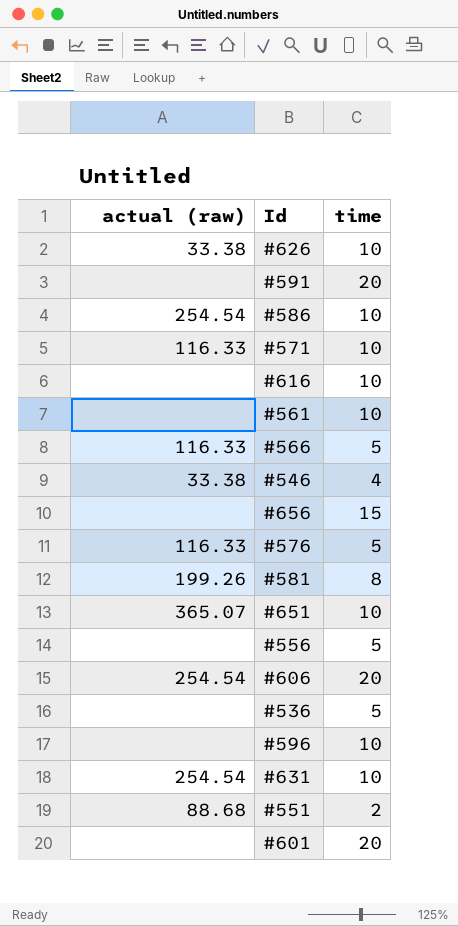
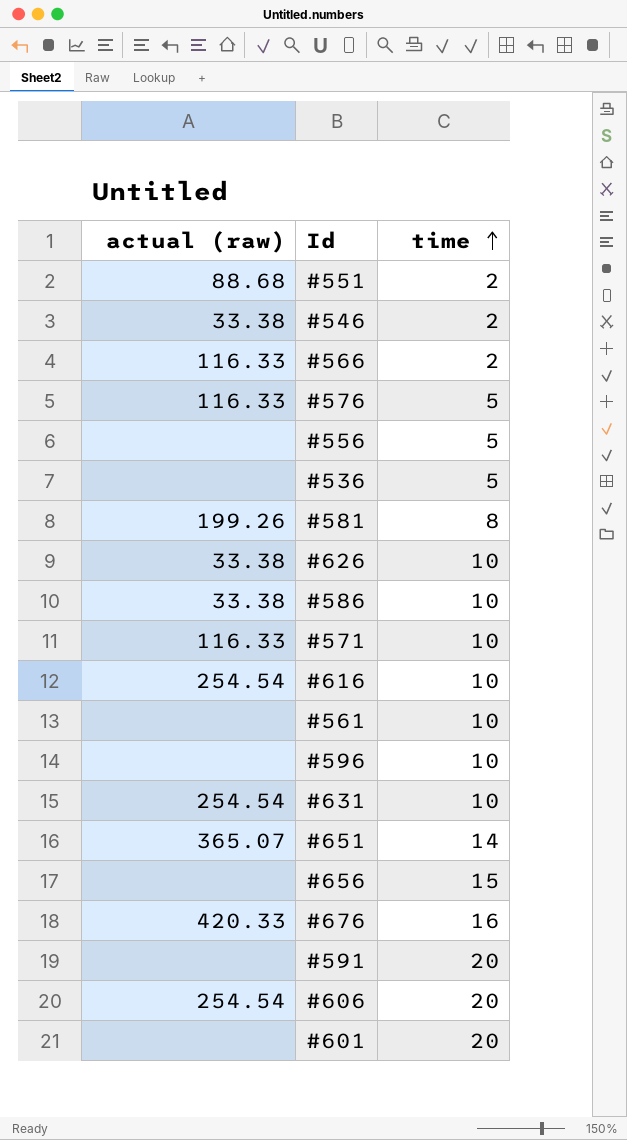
row order: none -> time ascending
#546 | time: 4 -> 2
#566 | time: 5 -> 2
#586 | actual (raw): 254.54 -> 33.38
#616 | actual (raw): none -> 254.54
#651 | time: 10 -> 14
row #676: none -> 420.33 | 16

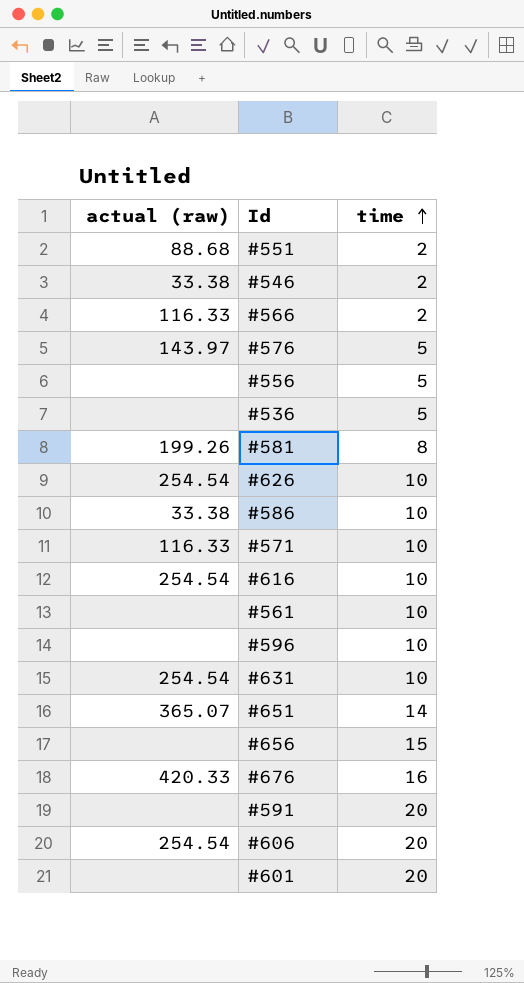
#576 | actual (raw): 116.33 -> 143.97
#626 | actual (raw): 33.38 -> 254.54

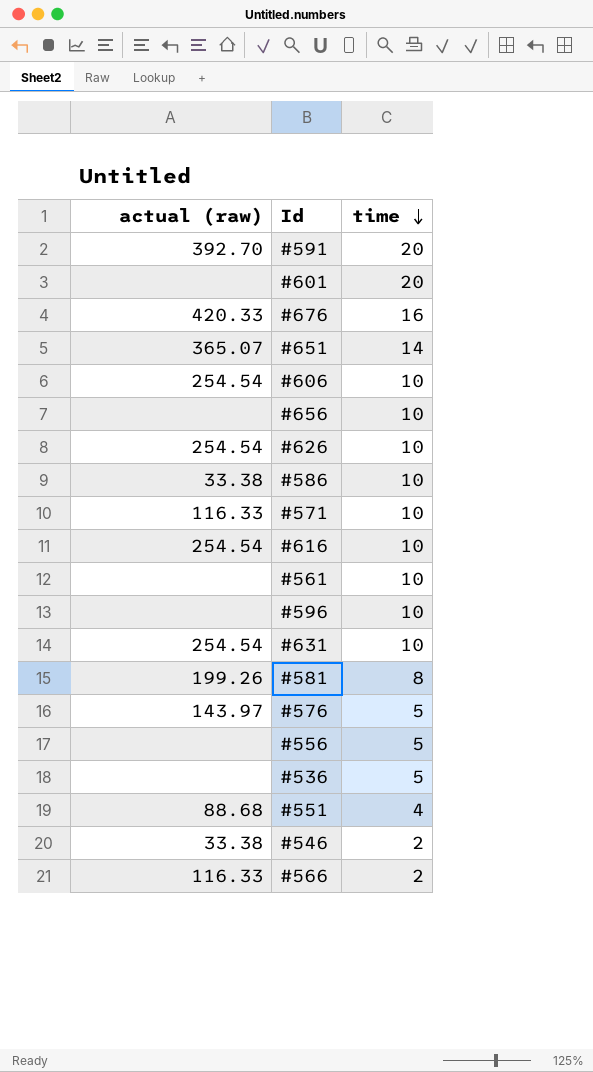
row order: time ascending -> time descending
#591 | actual (raw): none -> 392.70
#606 | time: 20 -> 10
#656 | time: 15 -> 10
#551 | time: 2 -> 4

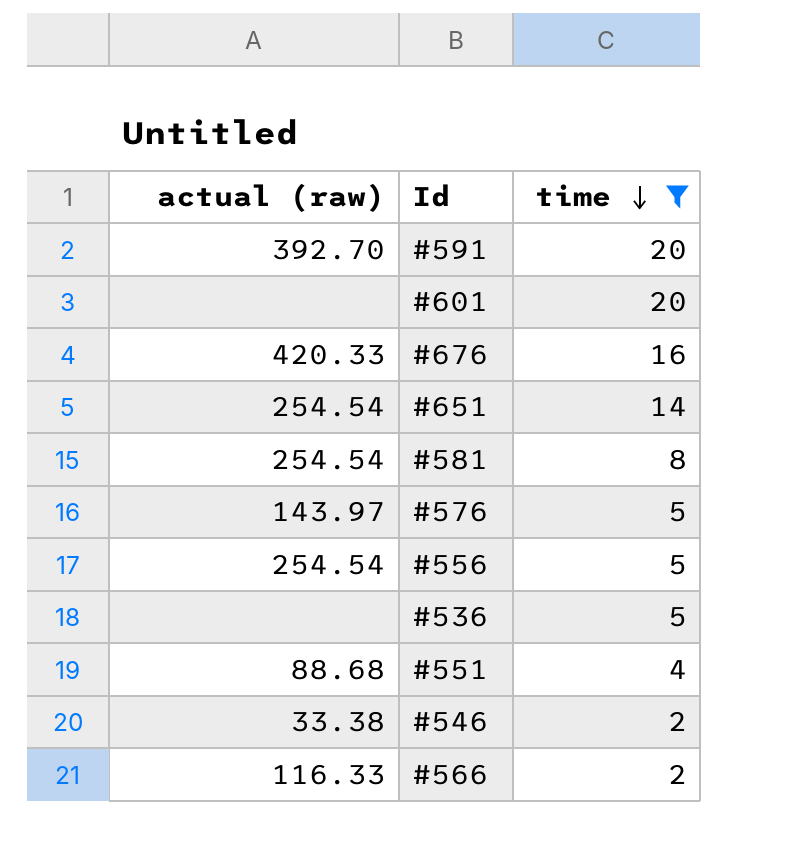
filter: none -> time != 10
#651 | actual (raw): 365.07 -> 254.54
#581 | actual (raw): 199.26 -> 254.54
#556 | actual (raw): none -> 254.54

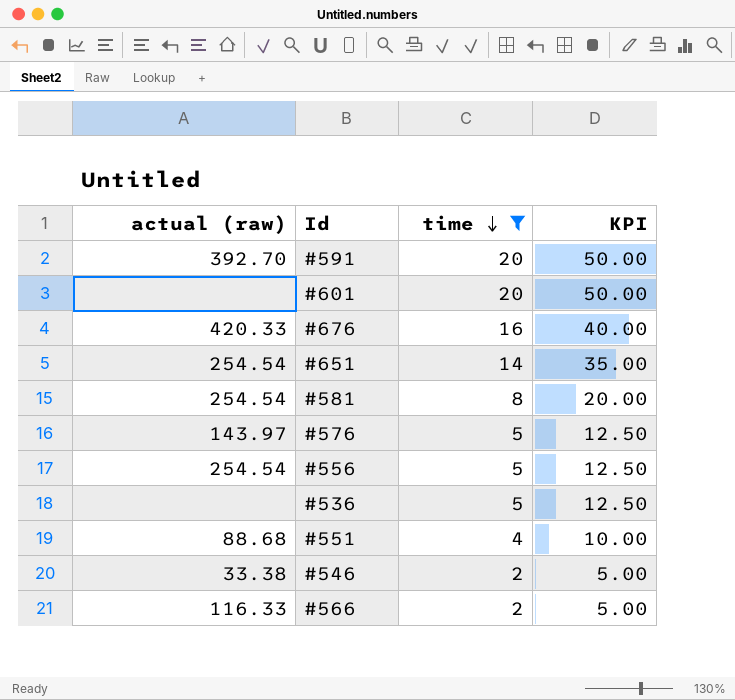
column KPI | formula: none -> [time] * 2.5

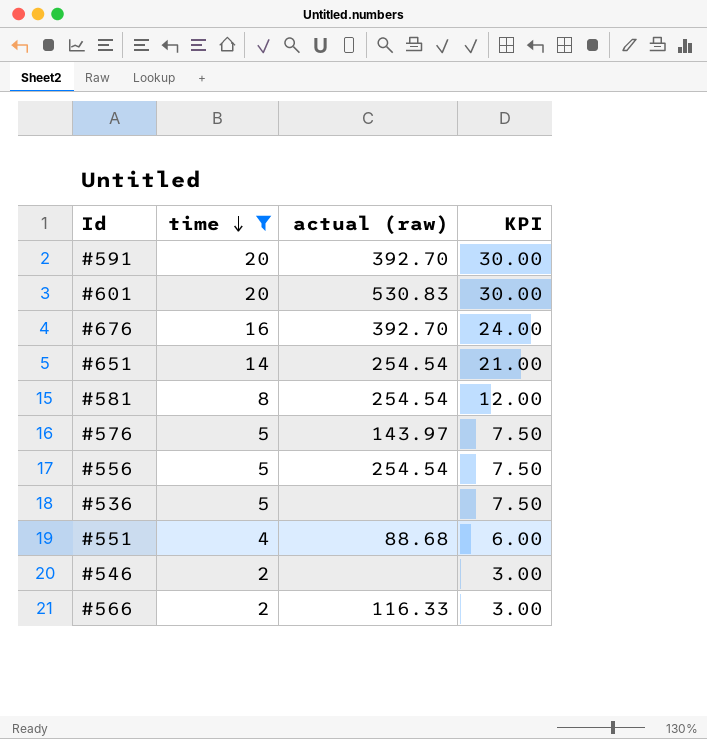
column actual (raw) | position: 1 -> 3
column KPI | formula: [time] * 2.5 -> [time] * 1.5
#601 | actual (raw): none -> 530.83
#676 | actual (raw): 420.33 -> 392.70
#546 | actual (raw): 33.38 -> none

